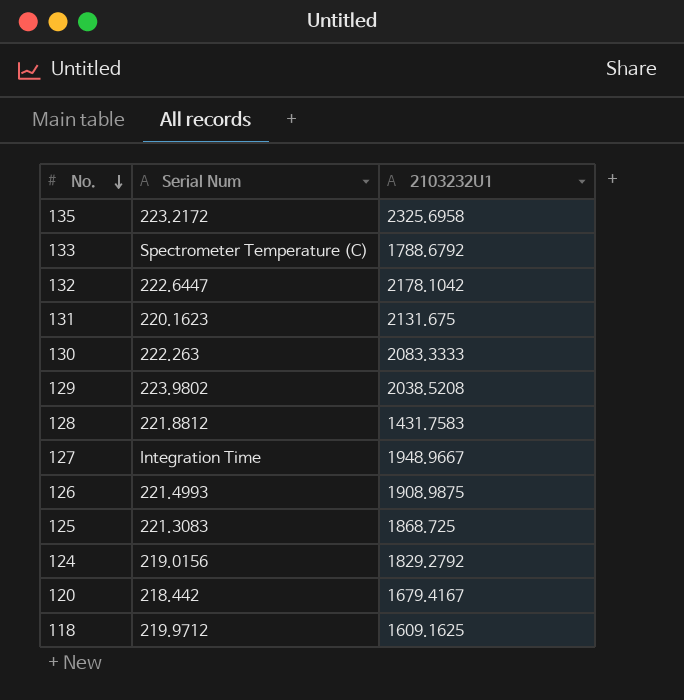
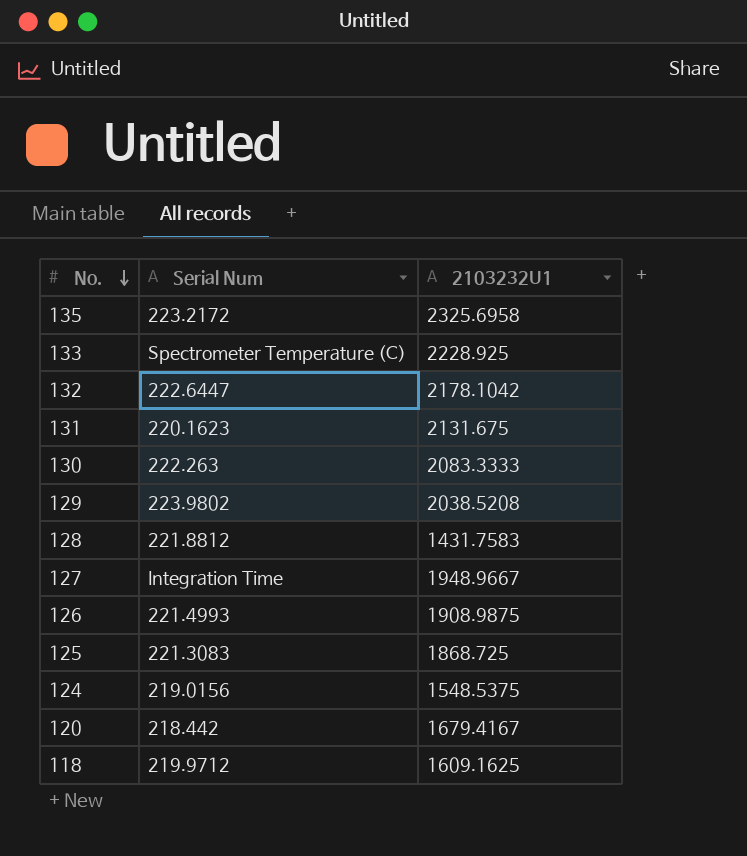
133 | 2103232U1: 1788.6792 -> 2228.925
124 | 2103232U1: 1829.2792 -> 1548.5375

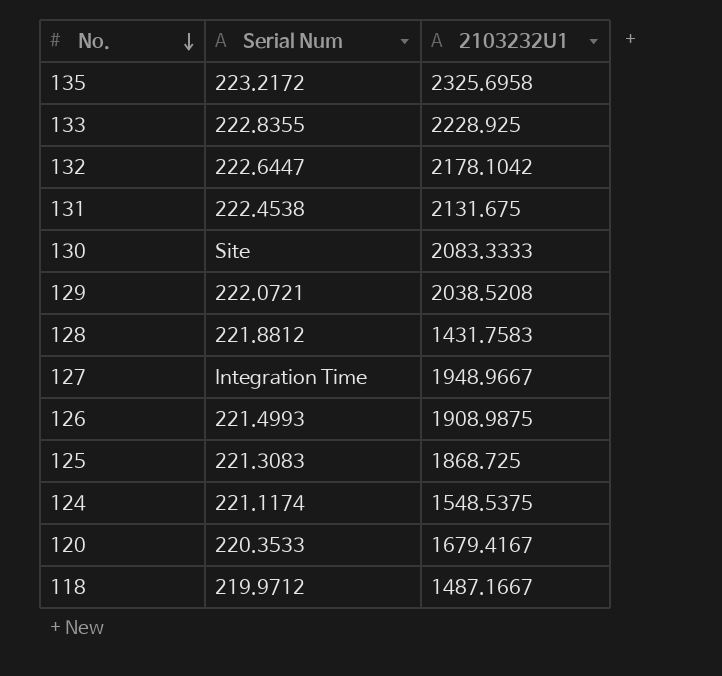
133 | Serial Num: Spectrometer Temperature (C) -> 222.8355
131 | Serial Num: 220.1623 -> 222.4538
130 | Serial Num: 222.263 -> Site
129 | Serial Num: 223.9802 -> 222.0721
124 | Serial Num: 219.0156 -> 221.1174
120 | Serial Num: 218.442 -> 220.3533
118 | 2103232U1: 1609.1625 -> 1487.1667

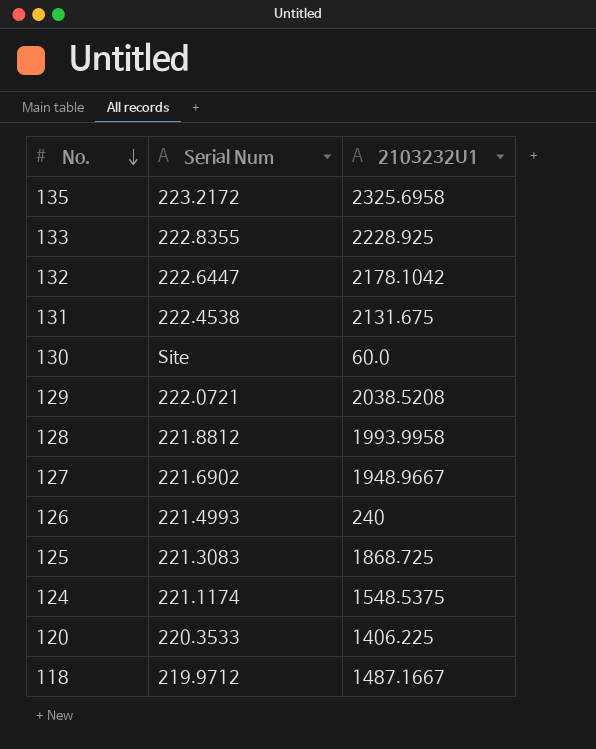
130 | 2103232U1: 2083.3333 -> 60.0
128 | 2103232U1: 1431.7583 -> 1993.9958
127 | Serial Num: Integration Time -> 221.6902
126 | 2103232U1: 1908.9875 -> 240
120 | 2103232U1: 1679.4167 -> 1406.225

